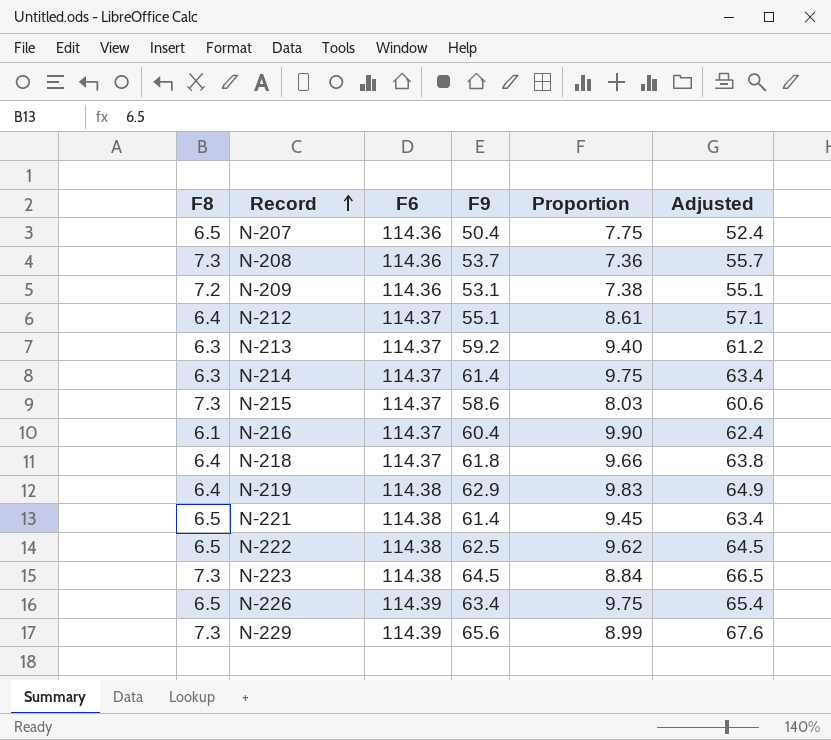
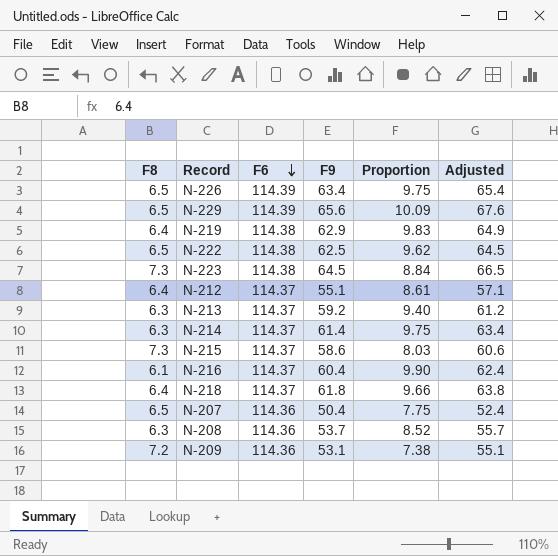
row order: Record ascending -> F6 descending
row N-221: 6.5 | 114.38 | 61.4 | 9.45 | 63.4 -> none
N-229 | F8: 7.3 -> 6.5
N-229 | Proportion: 8.99 -> 10.09
N-208 | F8: 7.3 -> 6.3
N-208 | Proportion: 7.36 -> 8.52

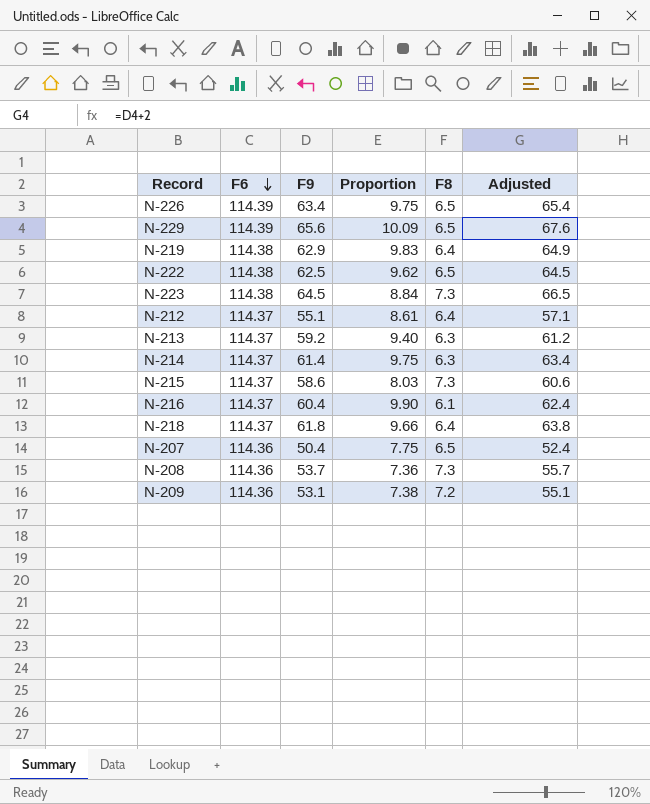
column F8 | position: 1 -> 5
N-208 | Proportion: 8.52 -> 7.36
N-208 | F8: 6.3 -> 7.3

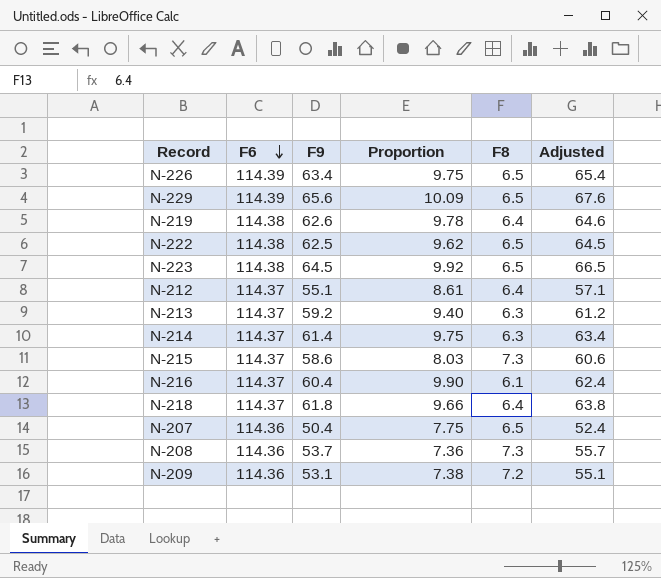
N-219 | F9: 62.9 -> 62.6
N-219 | Proportion: 9.83 -> 9.78
N-219 | Adjusted: 64.9 -> 64.6
N-223 | Proportion: 8.84 -> 9.92
N-223 | F8: 7.3 -> 6.5

